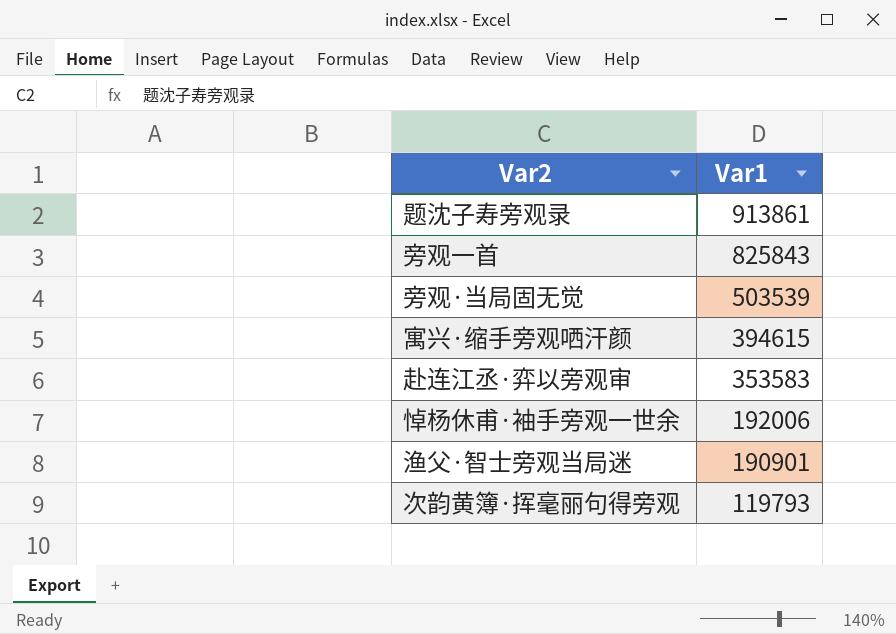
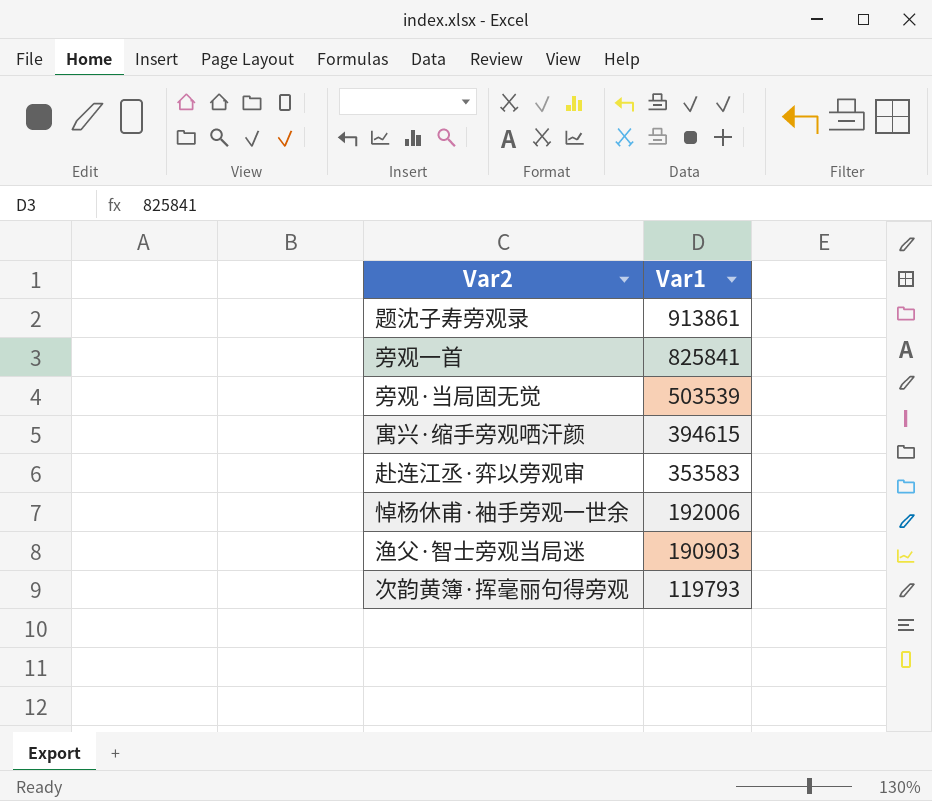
旁观一首 | Var1: 825843 -> 825841
渔父·智士旁观当局迷 | Var1: 190901 -> 190903

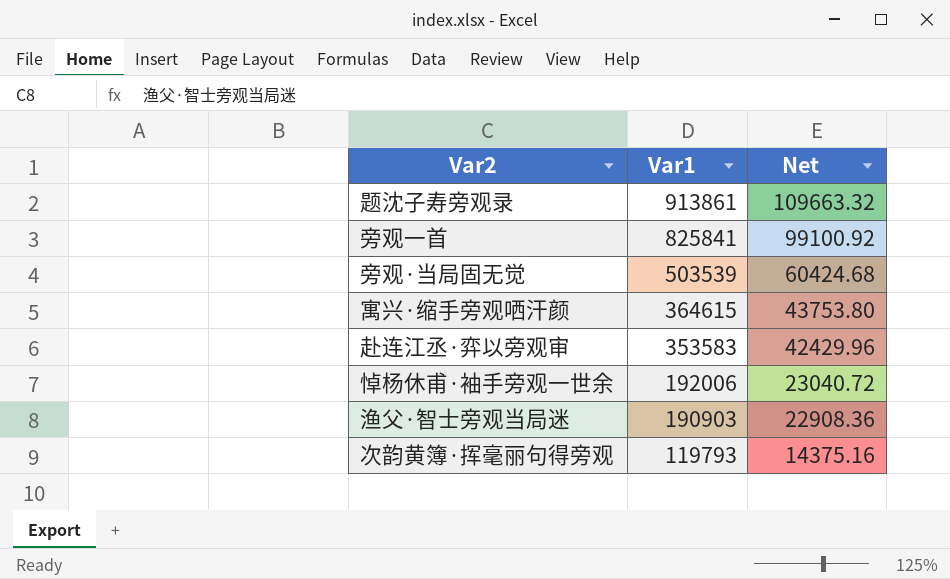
column Net | formula: none -> [Var1] * 0.12
寓兴·缩手旁观哂汗颜 | Var1: 394615 -> 364615

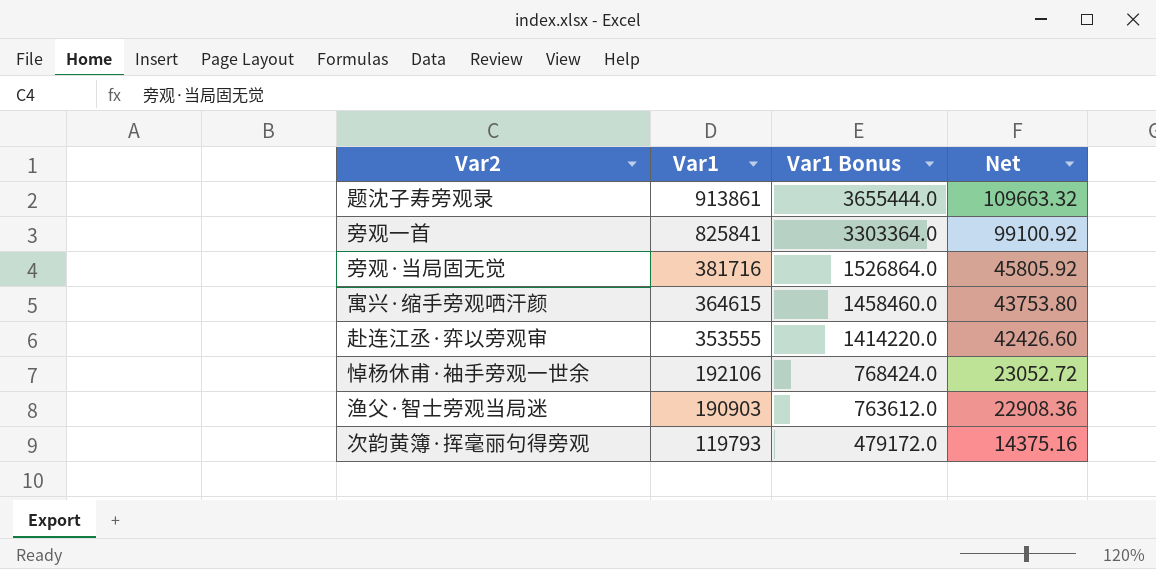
column Var1 Bonus | formula: none -> [Var1] * 4
旁观·当局固无觉 | Var1: 503539 -> 381716
旁观·当局固无觉 | Net: 60424.68 -> 45805.92
赴连江丞·弈以旁观审 | Var1: 353583 -> 353555
赴连江丞·弈以旁观审 | Net: 42429.96 -> 42426.60
悼杨休甫·袖手旁观一世余 | Var1: 192006 -> 192106
悼杨休甫·袖手旁观一世余 | Net: 23040.72 -> 23052.72

